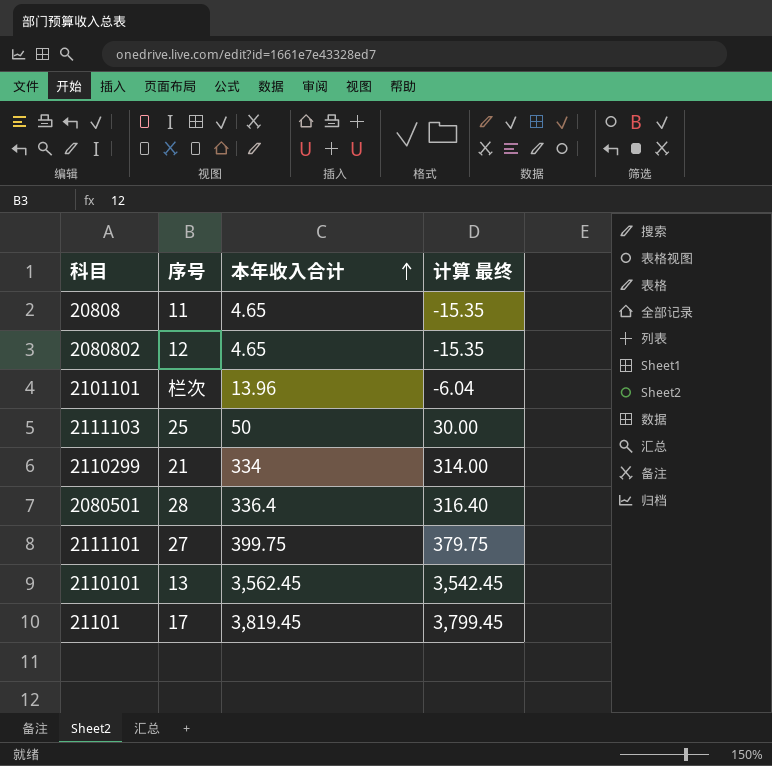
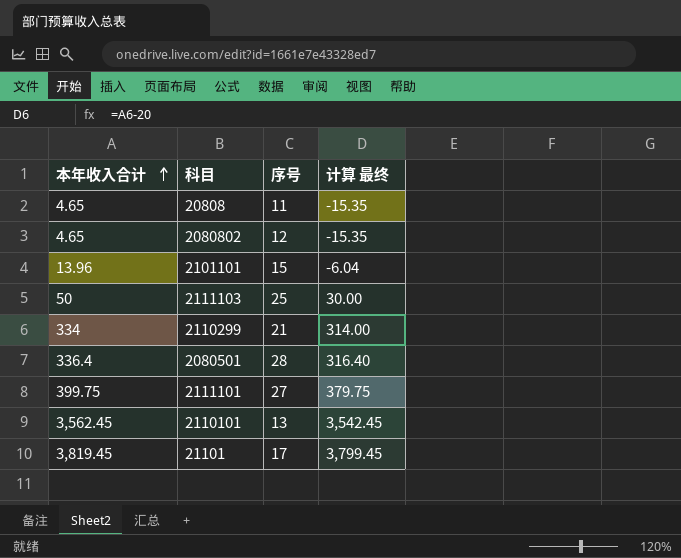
column 本年收入合计 | position: 3 -> 1
2101101 | 序号: 栏次 -> 15

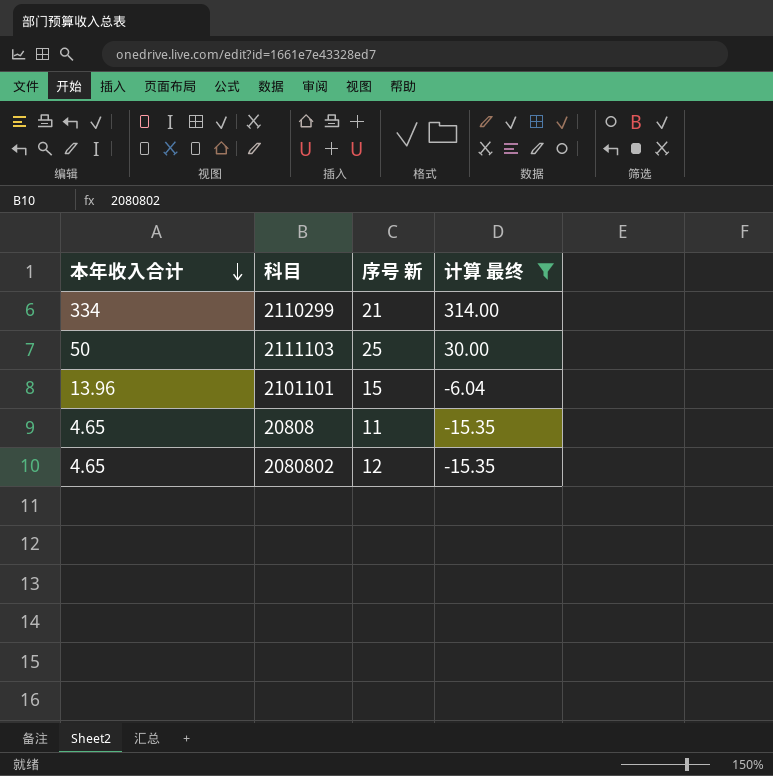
filter: none -> 计算 最终 <= 314.00
row order: 本年收入合计 ascending -> 本年收入合计 descending
column name: 序号 -> 序号 新

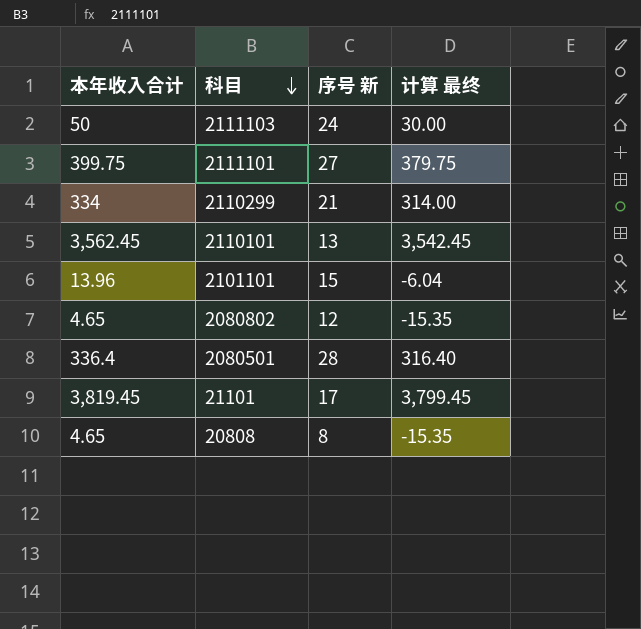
filter: 计算 最终 <= 314.00 -> none
row order: 本年收入合计 descending -> 科目 descending
2111103 | 序号 新: 25 -> 24
20808 | 序号 新: 11 -> 8

